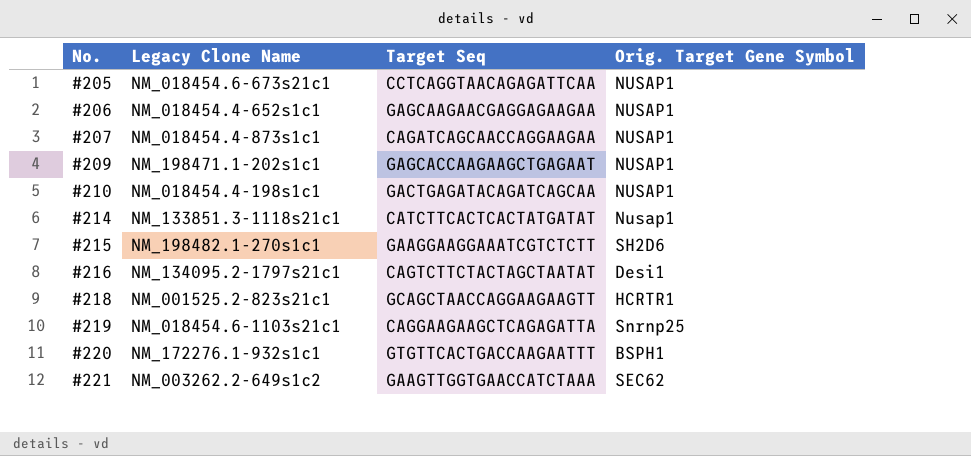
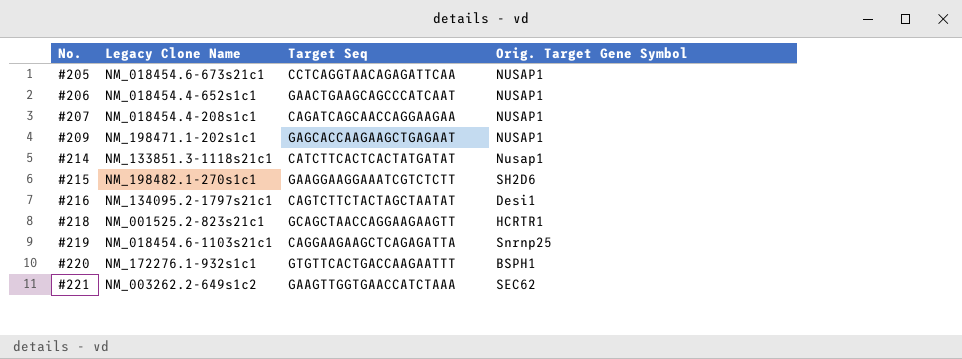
row #210: NM_018454.4-198s1c1 | GACTGAGATACAGATCAGCAA | NUSAP1 -> none
#206 | Target Seq: GAGCAAGAACGAGGAGAAGAA -> GAACTGAAGCAGCCCATCAAT
#207 | Legacy Clone Name: NM_018454.4-873s1c1 -> NM_018454.4-208s1c1

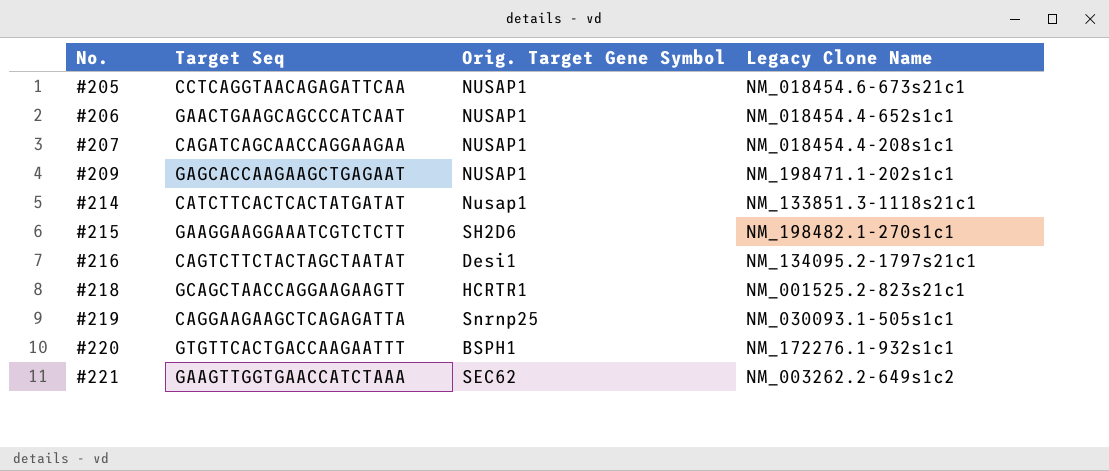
column Legacy Clone Name | position: 2 -> 4
#219 | Legacy Clone Name: NM_018454.6-1103s21c1 -> NM_030093.1-505s1c1

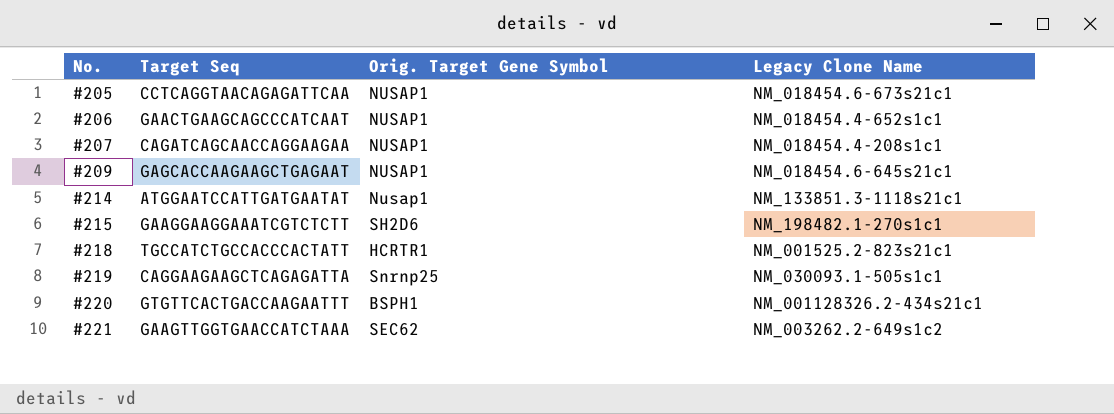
row #216: CAGTCTTCTACTAGCTAATAT | Desi1 | NM_134095.2-1797s21c1 -> none
#209 | Legacy Clone Name: NM_198471.1-202s1c1 -> NM_018454.6-645s21c1
#214 | Target Seq: CATCTTCACTCACTATGATAT -> ATGGAATCCATTGATGAATAT
#218 | Target Seq: GCAGCTAACCAGGAAGAAGTT -> TGCCATCTGCCACCCACTATT
#220 | Legacy Clone Name: NM_172276.1-932s1c1 -> NM_001128326.2-434s21c1

